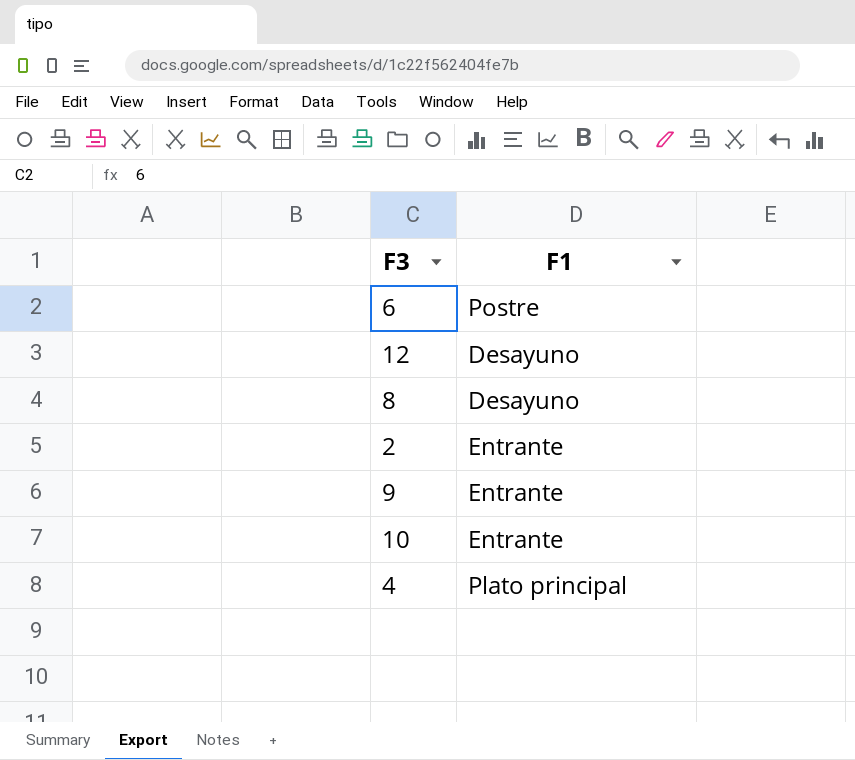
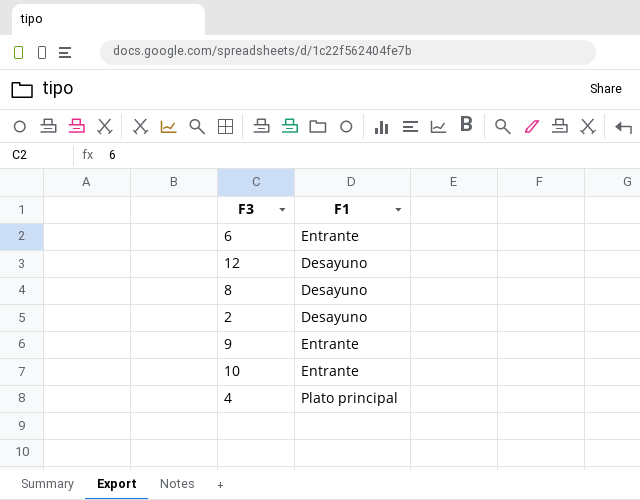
6 | F1: Postre -> Entrante
2 | F1: Entrante -> Desayuno

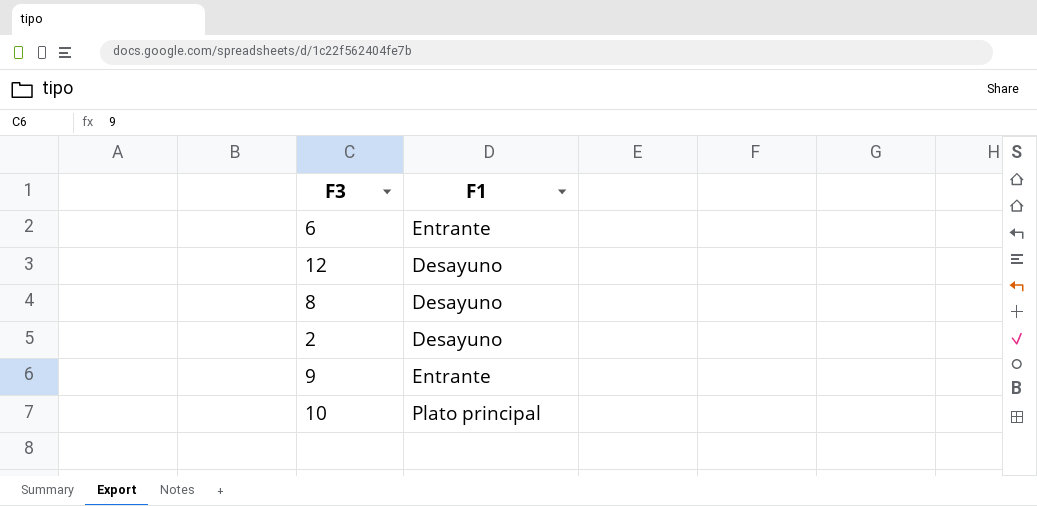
row 4: Plato principal -> none
10 | F1: Entrante -> Plato principal

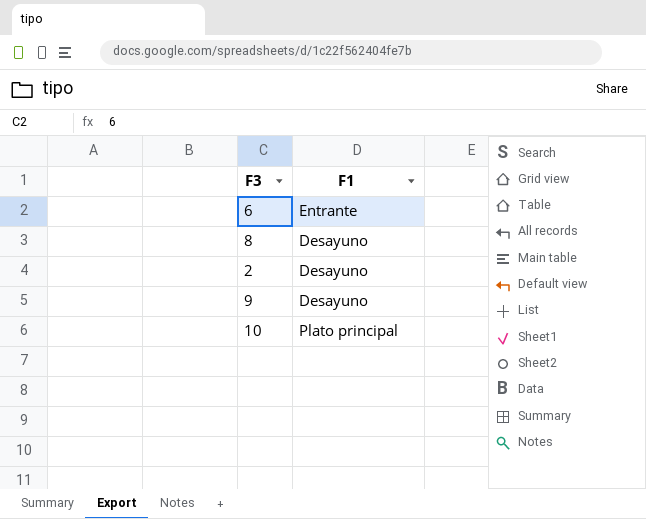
row 12: Desayuno -> none
9 | F1: Entrante -> Desayuno

